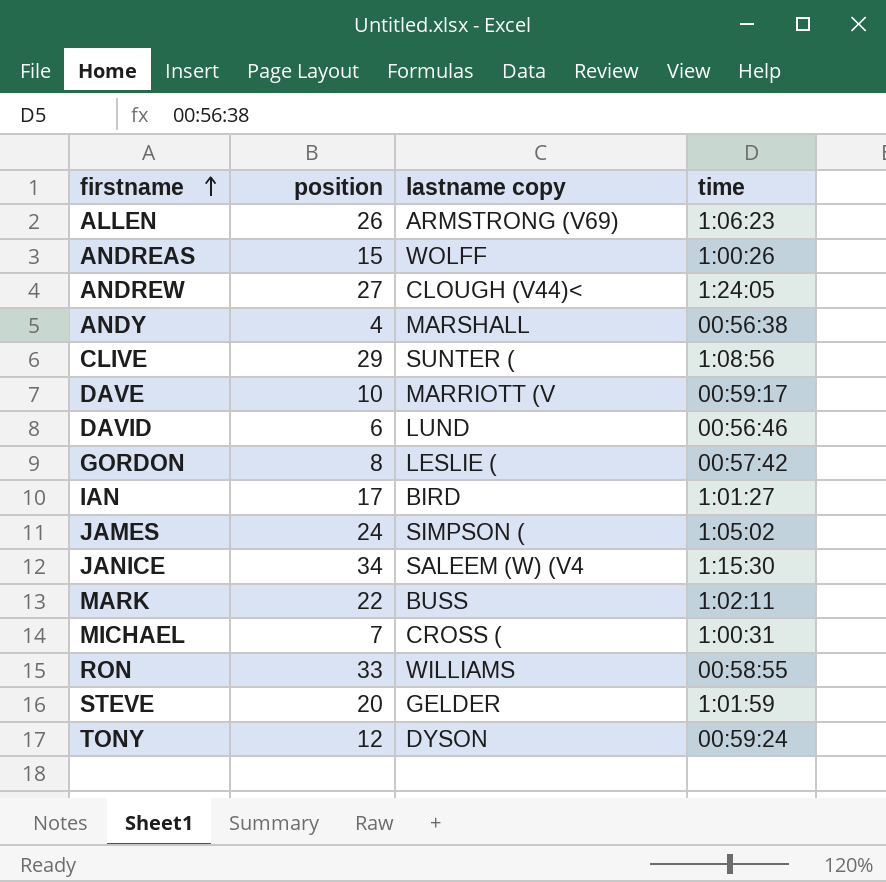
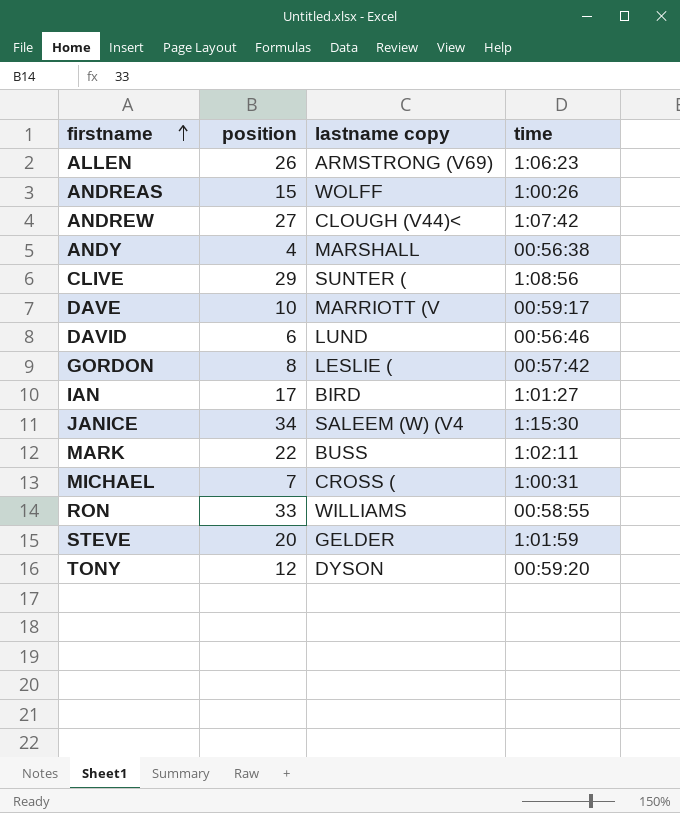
row JAMES: 24 | SIMPSON ( | 1:05:02 -> none
ANDREW | time: 1:24:05 -> 1:07:42
TONY | time: 00:59:24 -> 00:59:20

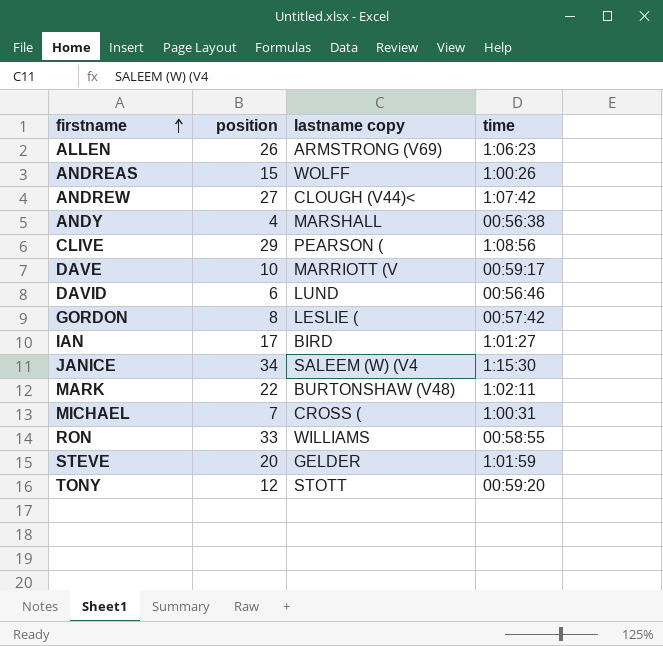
CLIVE | lastname copy: SUNTER ( -> PEARSON (
MARK | lastname copy: BUSS -> BURTONSHAW (V48)
TONY | lastname copy: DYSON -> STOTT

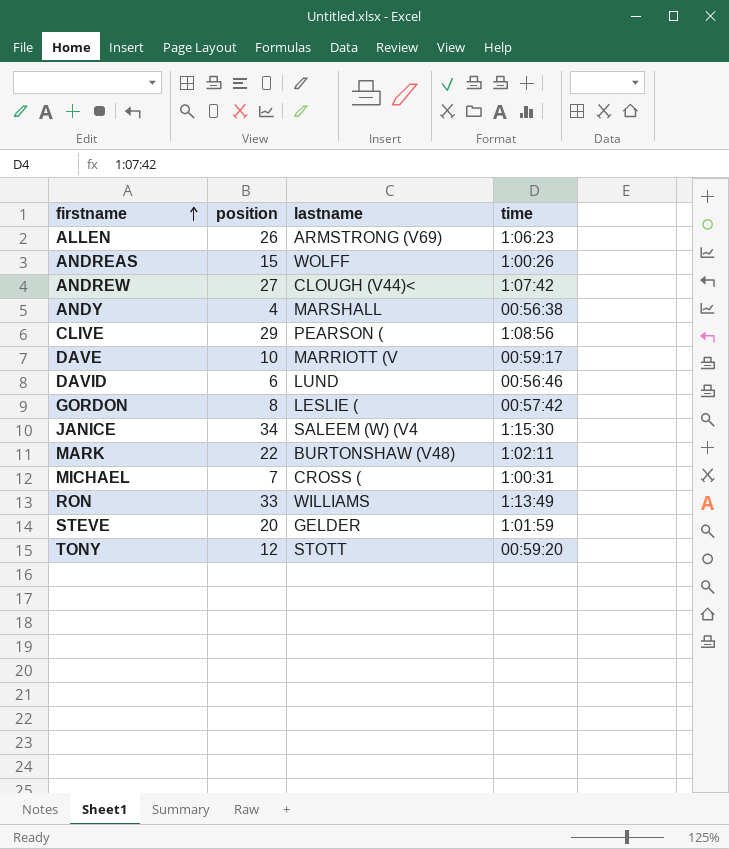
column name: lastname copy -> lastname
row IAN: 17 | BIRD | 1:01:27 -> none
RON | time: 00:58:55 -> 1:13:49

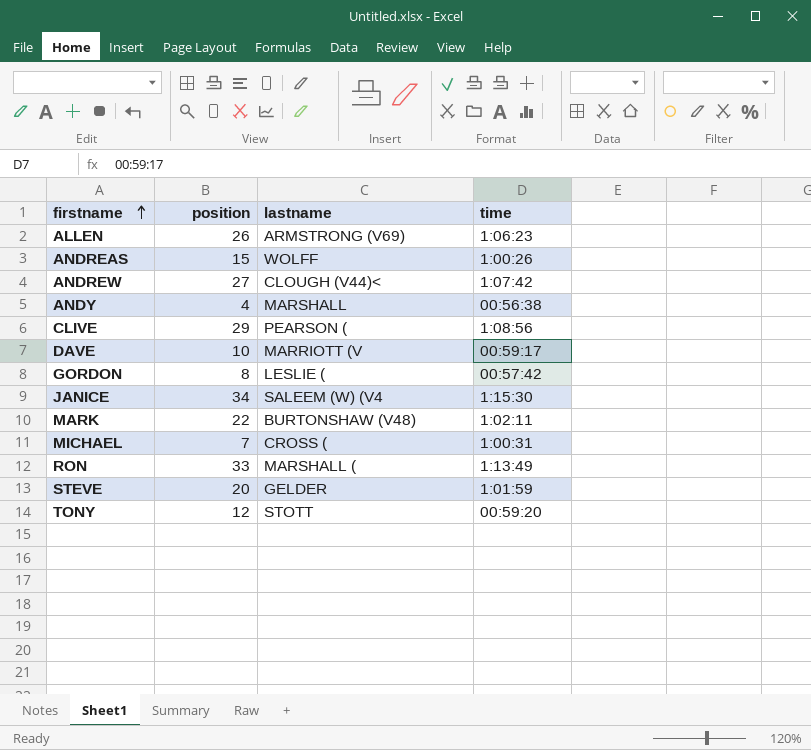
row DAVID: 6 | LUND | 00:56:46 -> none
RON | lastname: WILLIAMS -> MARSHALL (

